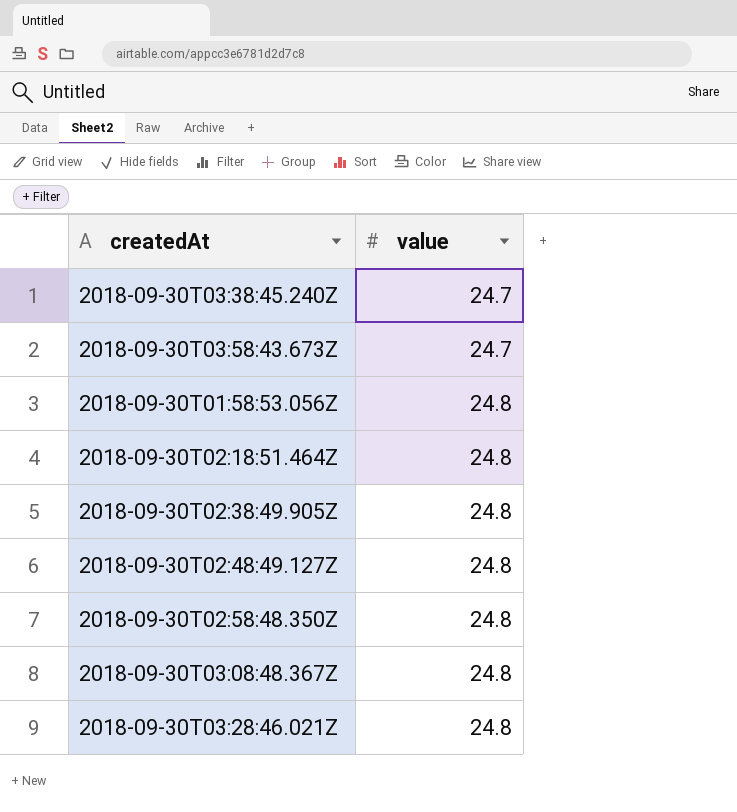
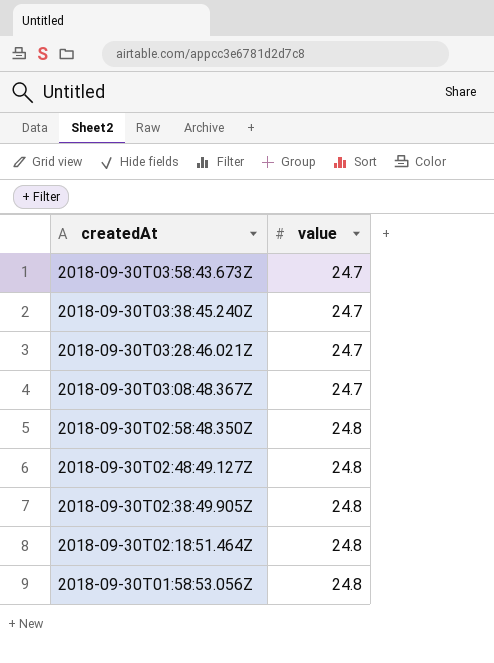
row order: value ascending -> createdAt descending
2018-09-30T03:28:46.021Z | value: 24.8 -> 24.7
2018-09-30T03:08:48.367Z | value: 24.8 -> 24.7

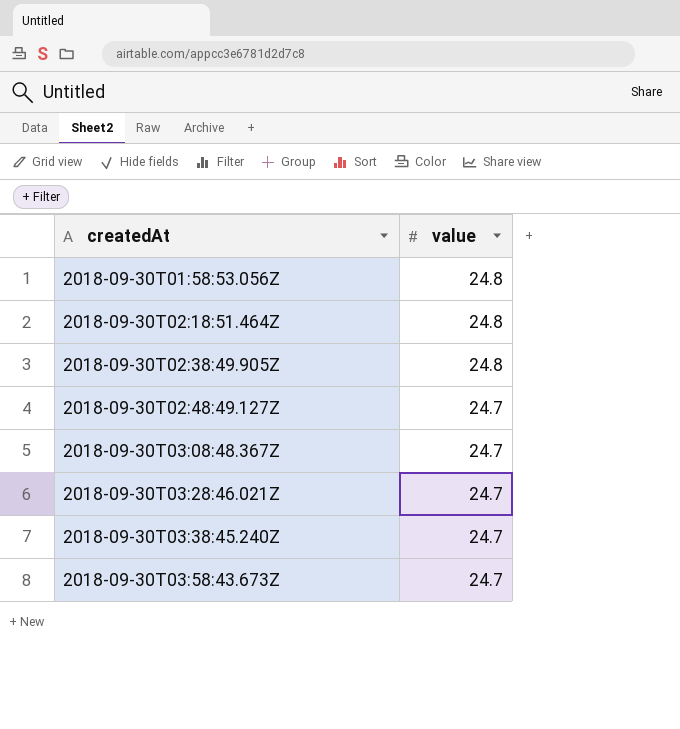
row order: createdAt descending -> createdAt ascending
row 2018-09-30T02:58:48.350Z: 24.8 -> none
2018-09-30T02:48:49.127Z | value: 24.8 -> 24.7

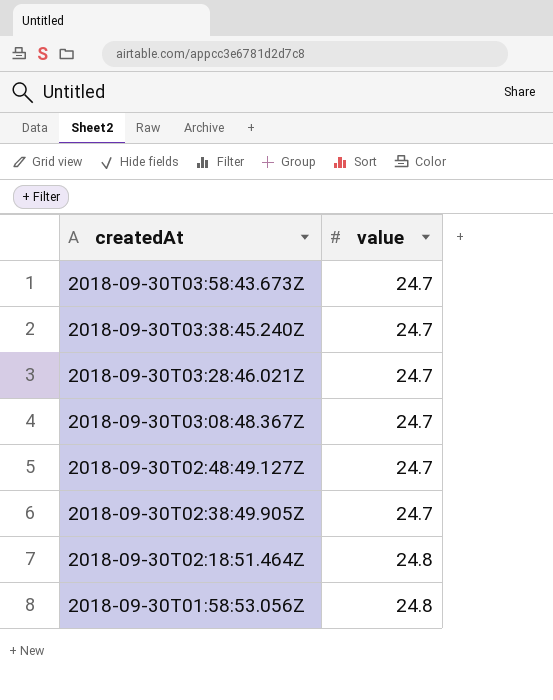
row order: createdAt ascending -> createdAt descending
2018-09-30T02:38:49.905Z | value: 24.8 -> 24.7

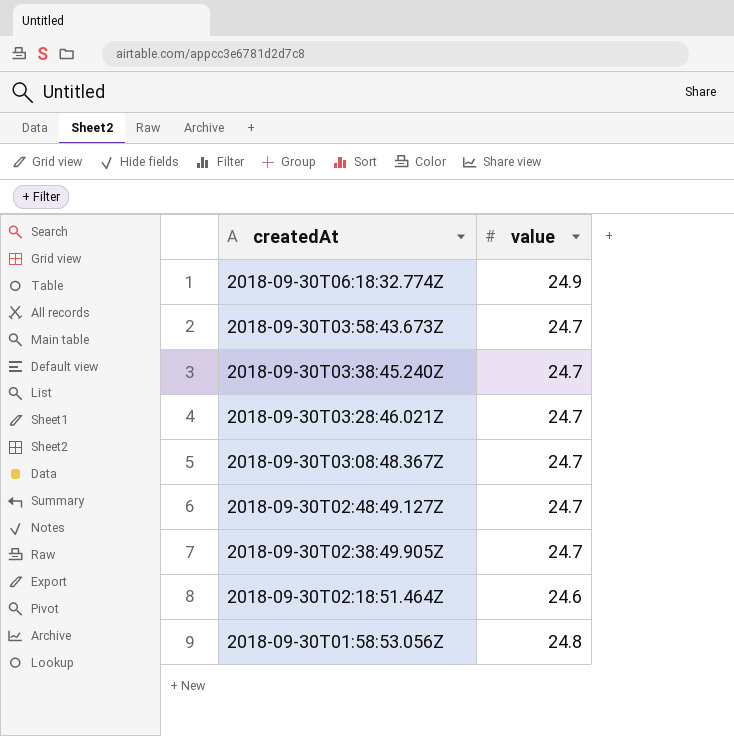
row 2018-09-30T06:18:32.774Z: none -> 24.9
2018-09-30T02:18:51.464Z | value: 24.8 -> 24.6

